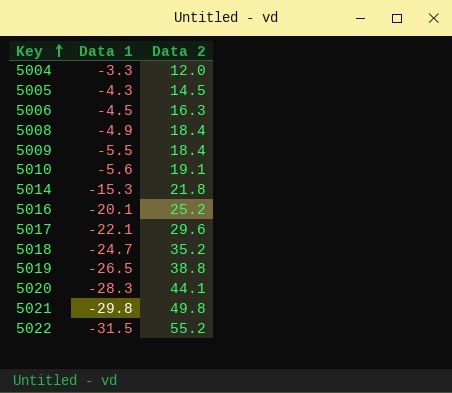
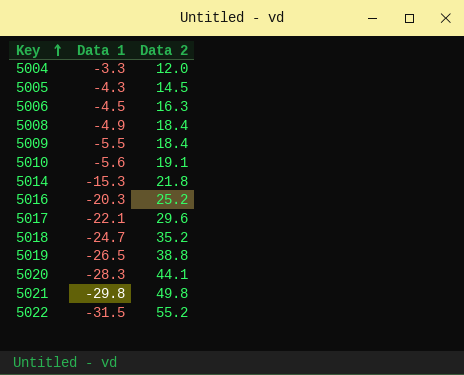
5016 | Data 1: -20.1 -> -20.3

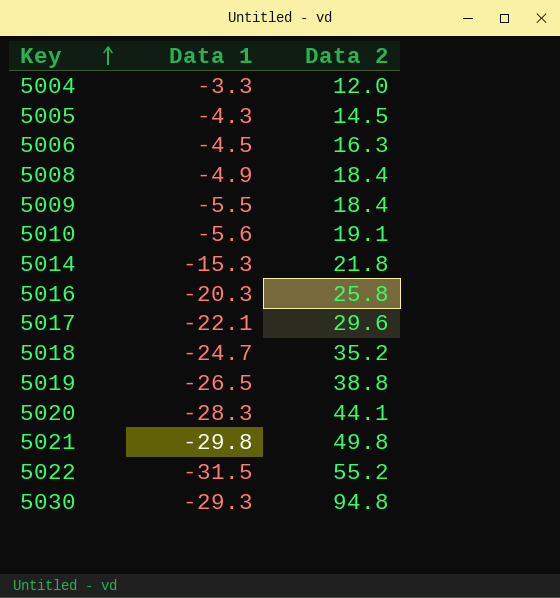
5016 | Data 2: 25.2 -> 25.8
row 5030: none -> -29.3 | 94.8

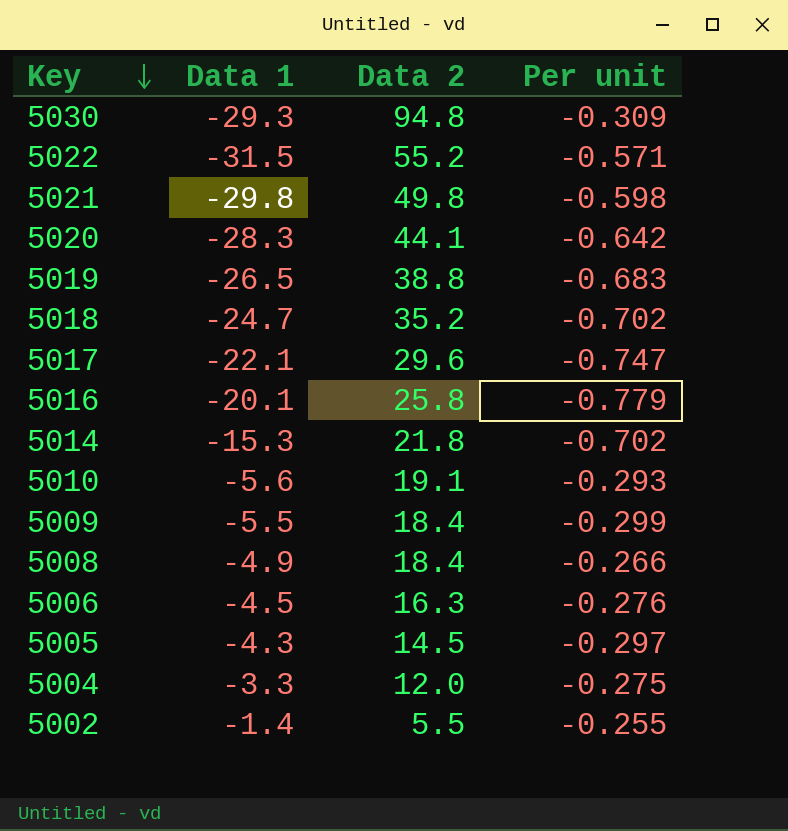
row order: Key ascending -> Key descending
column Per unit | formula: none -> [Data 1] / [Data 2]
5016 | Data 1: -20.3 -> -20.1
row 5002: none -> -1.4 | 5.5 | -0.255

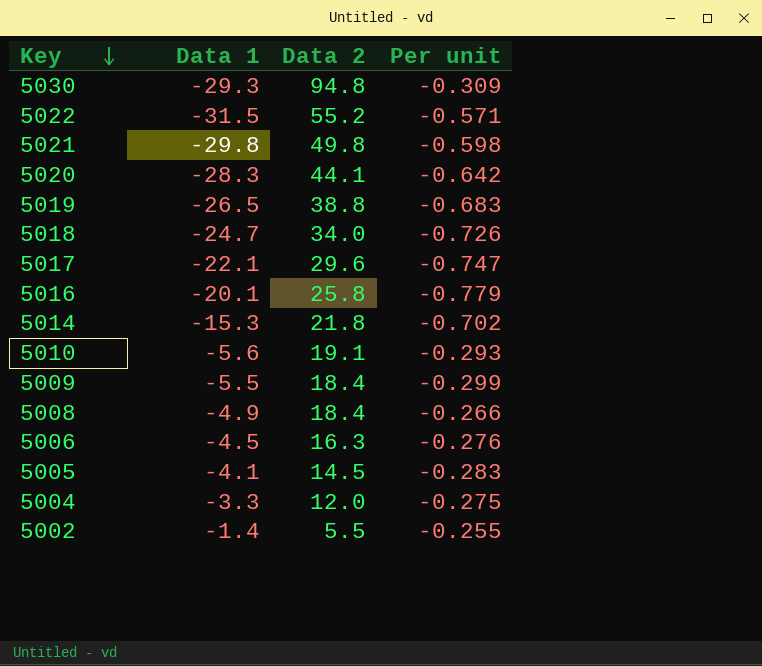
5018 | Data 2: 35.2 -> 34.0
5018 | Per unit: -0.702 -> -0.726
5005 | Data 1: -4.3 -> -4.1
5005 | Per unit: -0.297 -> -0.283

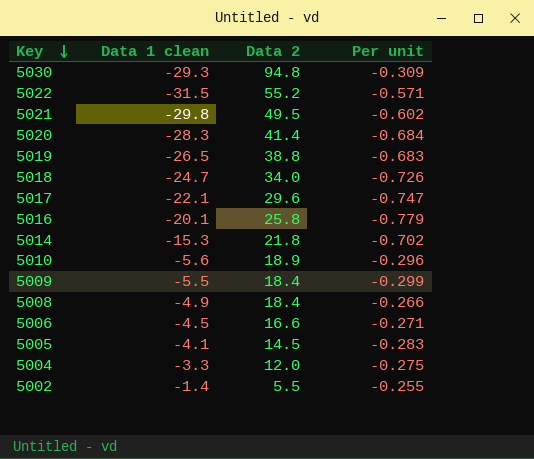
column name: Data 1 -> Data 1 clean
5021 | Data 2: 49.8 -> 49.5
5021 | Per unit: -0.598 -> -0.602
5020 | Data 2: 44.1 -> 41.4
5020 | Per unit: -0.642 -> -0.684
5010 | Data 2: 19.1 -> 18.9
5010 | Per unit: -0.293 -> -0.296
5006 | Data 2: 16.3 -> 16.6
5006 | Per unit: -0.276 -> -0.271

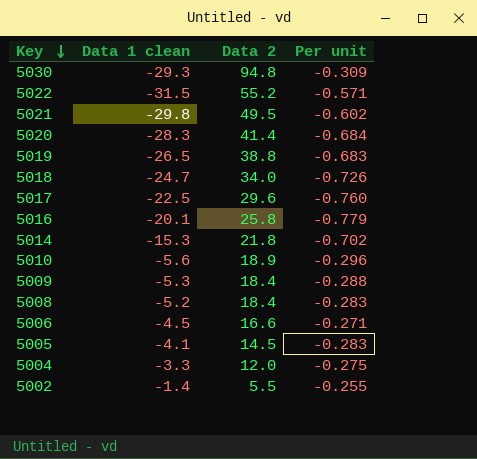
5017 | Data 1 clean: -22.1 -> -22.5
5017 | Per unit: -0.747 -> -0.760
5009 | Data 1 clean: -5.5 -> -5.3
5009 | Per unit: -0.299 -> -0.288
5008 | Data 1 clean: -4.9 -> -5.2
5008 | Per unit: -0.266 -> -0.283

